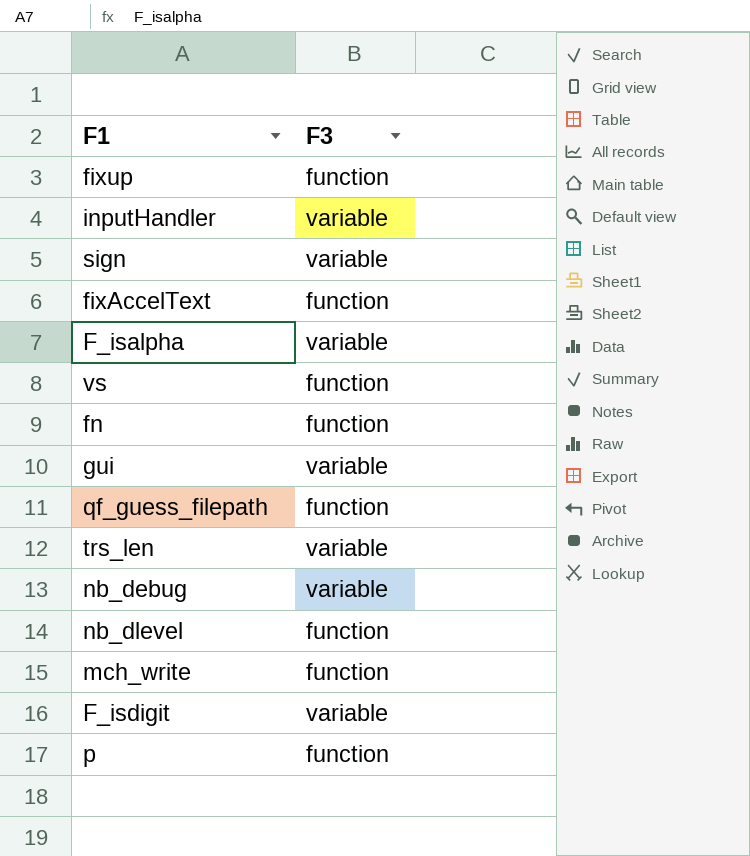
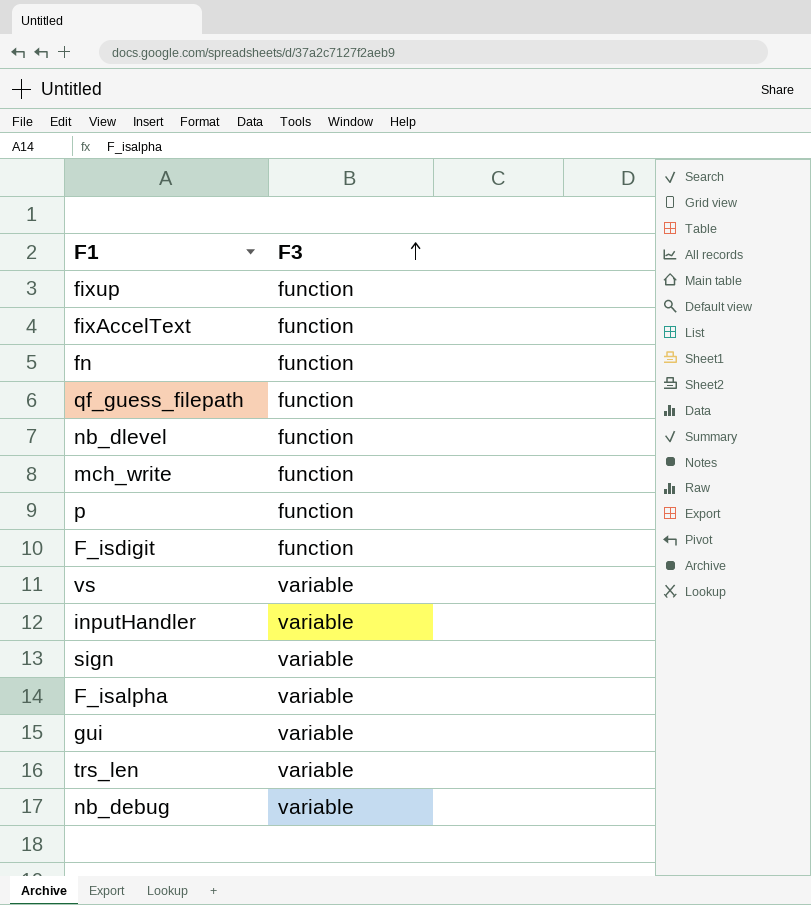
row order: none -> F3 ascending
F_isdigit | F3: variable -> function
vs | F3: function -> variable

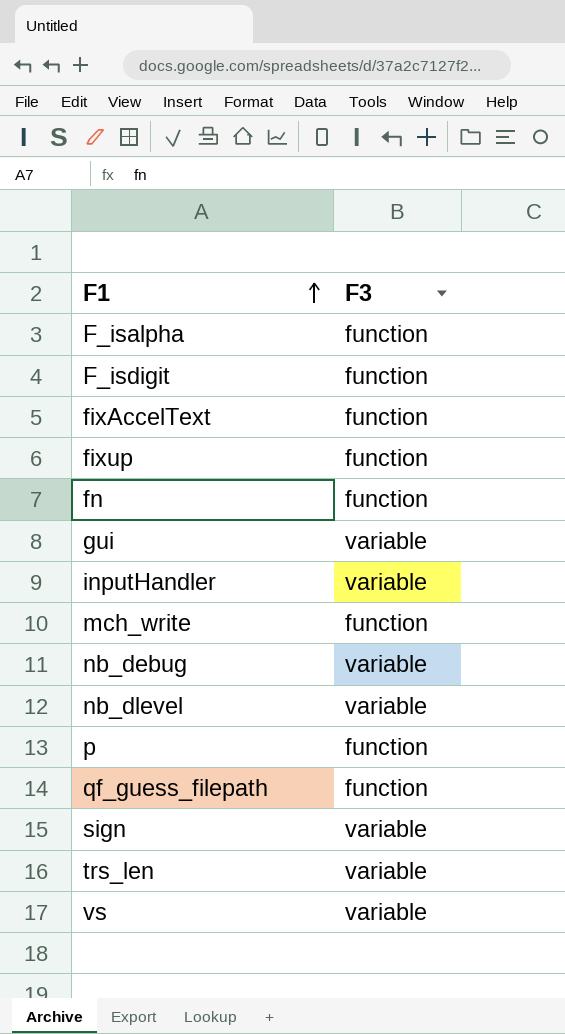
row order: F3 ascending -> F1 ascending
F_isalpha | F3: variable -> function
nb_dlevel | F3: function -> variable

